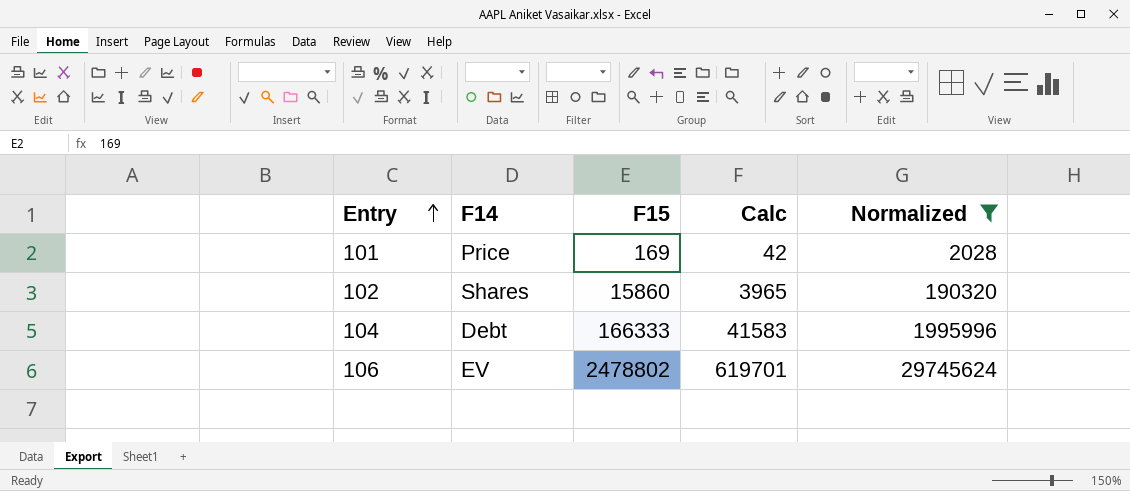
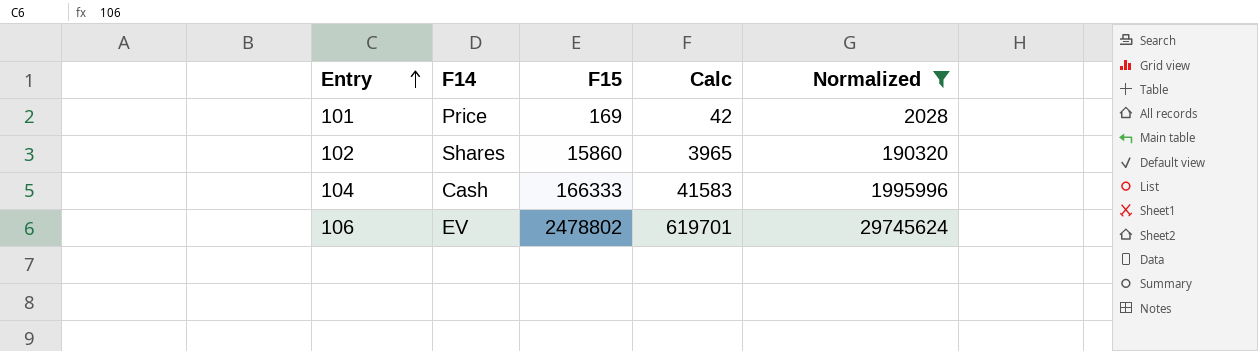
104 | F14: Debt -> Cash

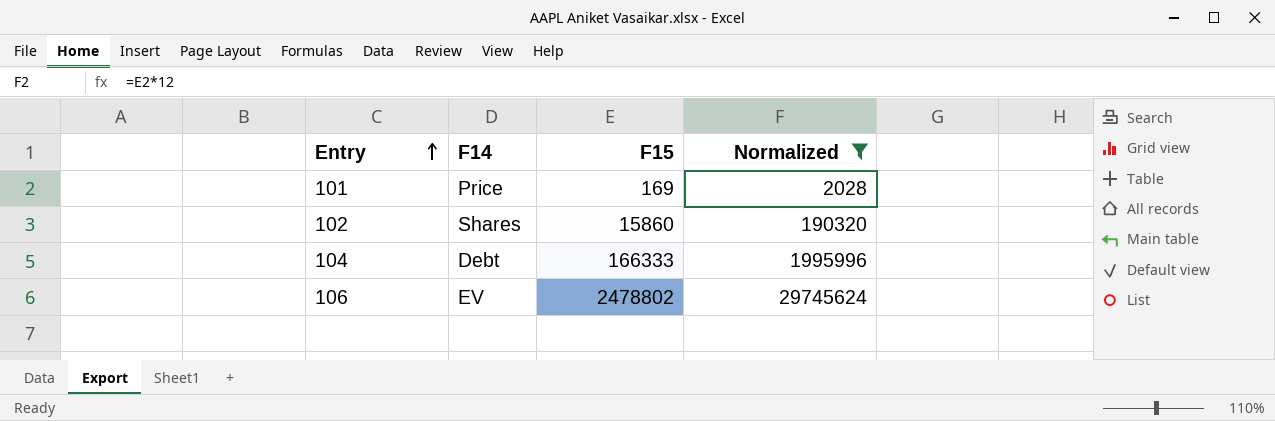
column Calc | formula: [F15] * 0.25 -> none
104 | F14: Cash -> Debt

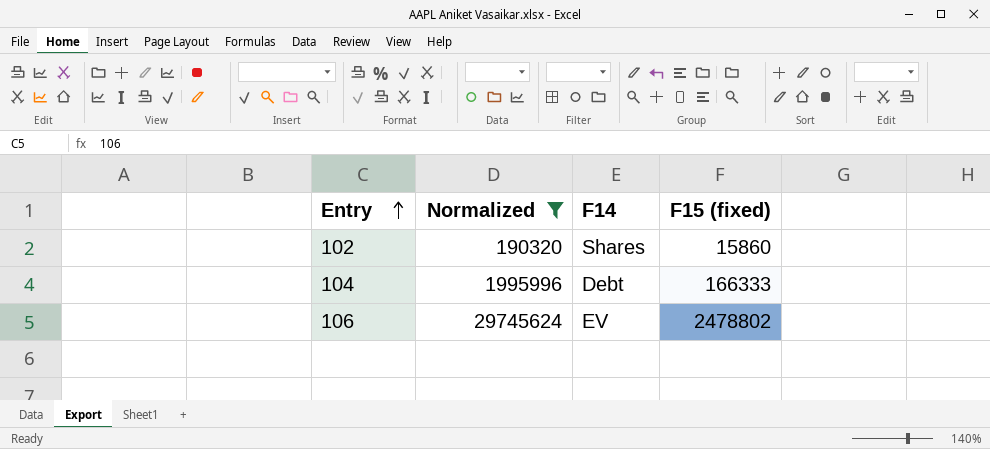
column Normalized | position: 4 -> 2
column name: F15 -> F15 (fixed)
row 101: Price | 169 | 2028 -> none

